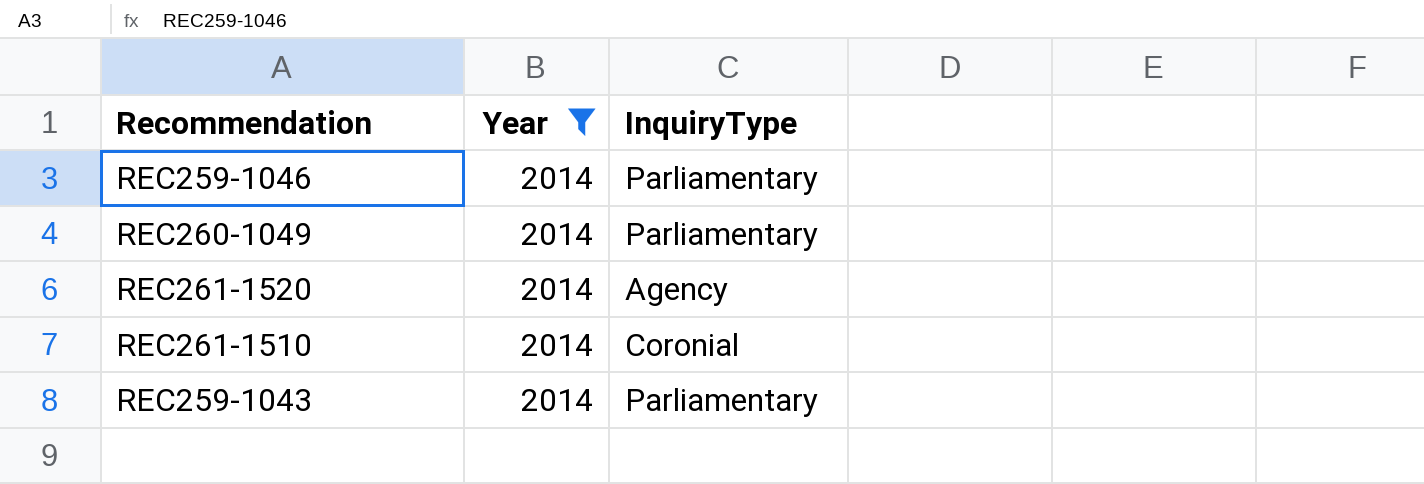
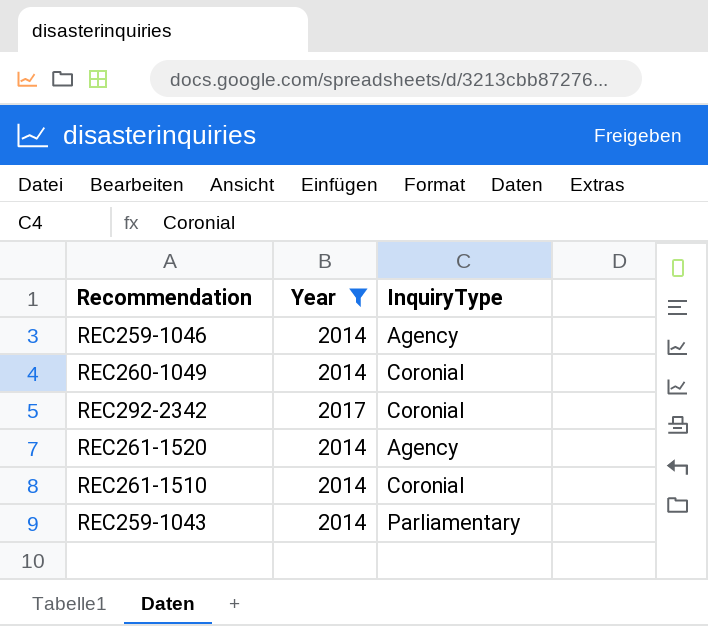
REC259-1046 | InquiryType: Parliamentary -> Agency
REC260-1049 | InquiryType: Parliamentary -> Coronial
row REC292-2342: none -> 2017 | Coronial

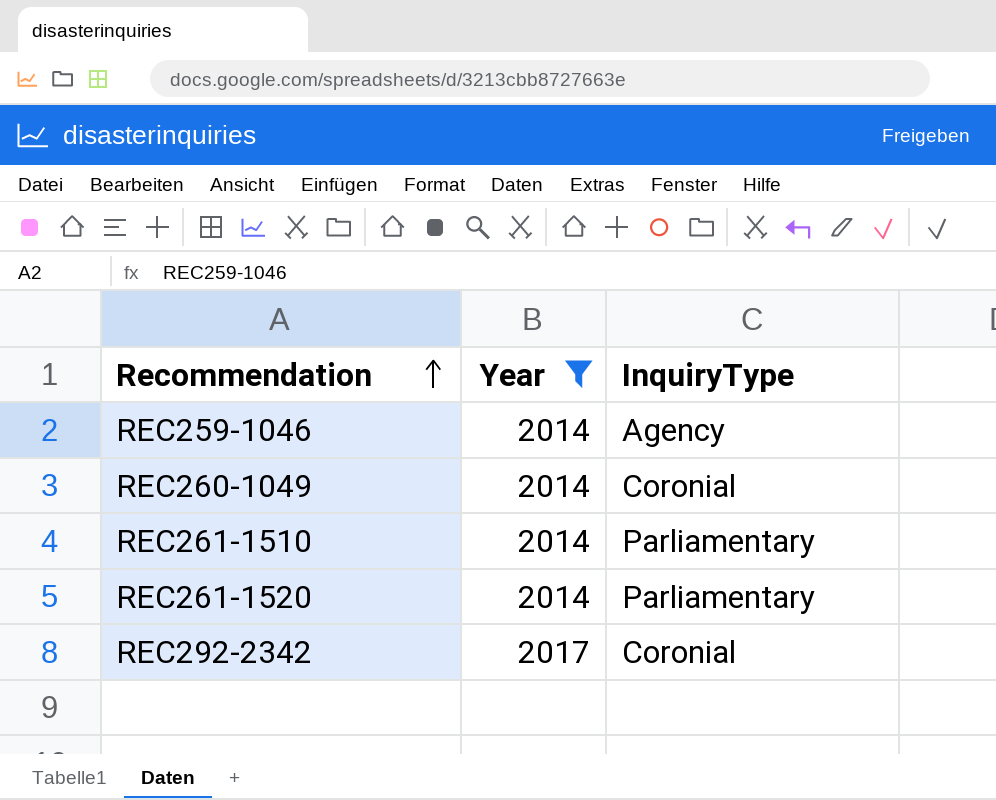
row order: none -> Recommendation ascending
row REC259-1043: 2014 | Parliamentary -> none
REC261-1510 | InquiryType: Coronial -> Parliamentary
REC261-1520 | InquiryType: Agency -> Parliamentary

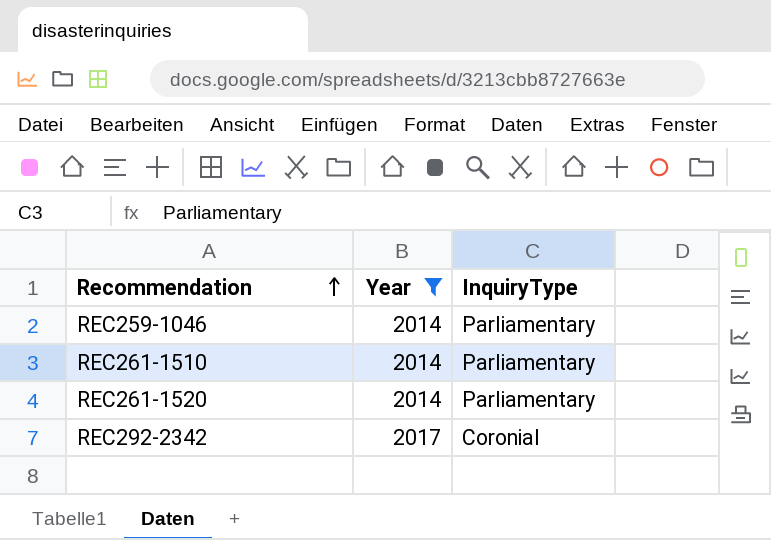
row REC260-1049: 2014 | Coronial -> none
REC259-1046 | InquiryType: Agency -> Parliamentary

